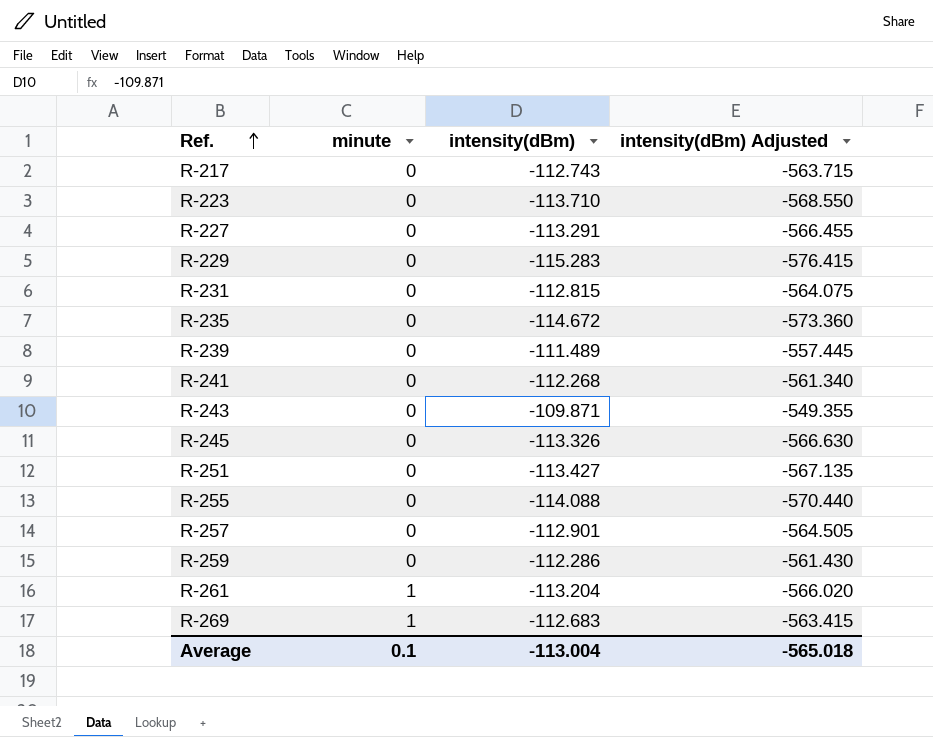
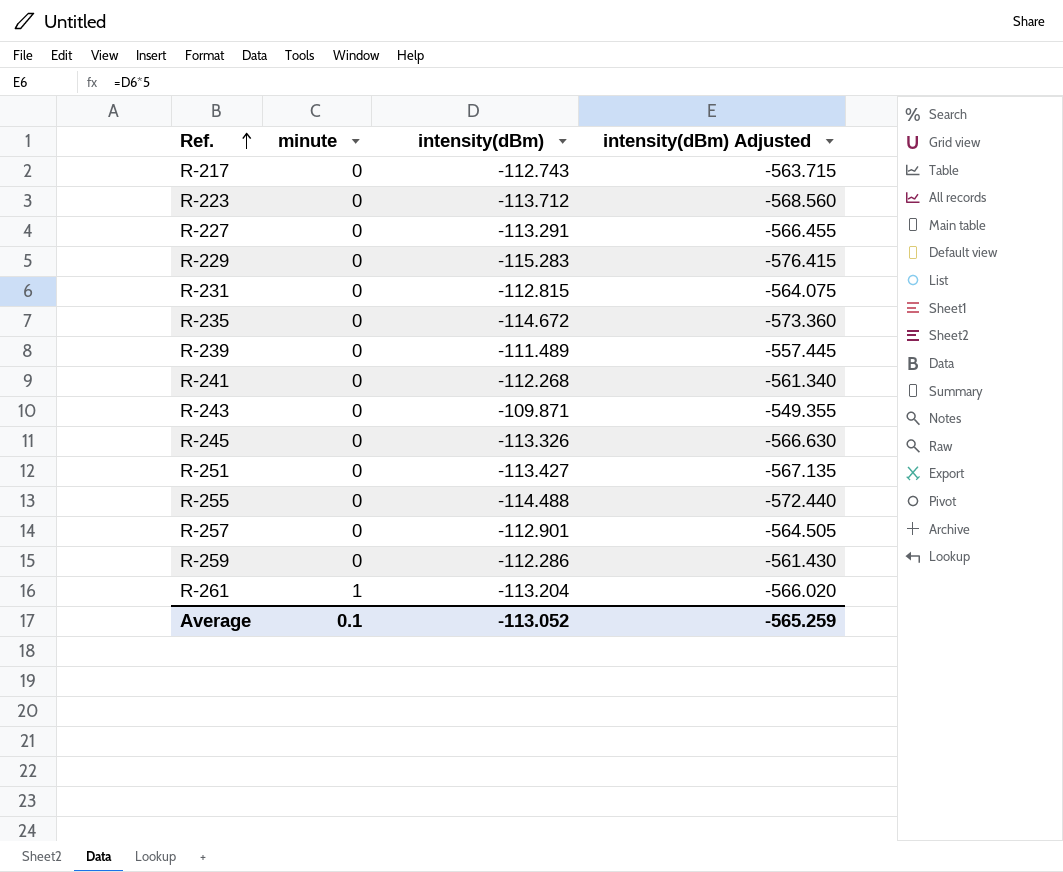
row R-269: 1 | -112.683 | -563.415 -> none
R-223 | intensity(dBm): -113.710 -> -113.712
R-223 | intensity(dBm) Adjusted: -568.550 -> -568.560
R-255 | intensity(dBm): -114.088 -> -114.488
R-255 | intensity(dBm) Adjusted: -570.440 -> -572.440
Average | intensity(dBm): -113.004 -> -113.052
Average | intensity(dBm) Adjusted: -565.018 -> -565.259

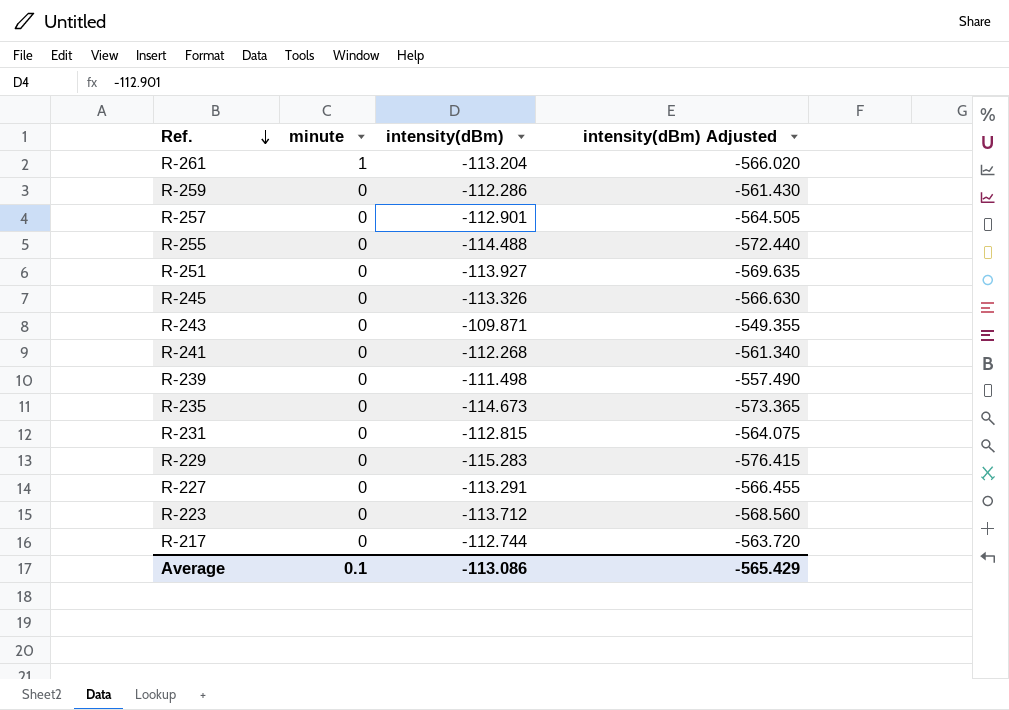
row order: Ref. ascending -> Ref. descending
R-251 | intensity(dBm): -113.427 -> -113.927
R-251 | intensity(dBm) Adjusted: -567.135 -> -569.635
R-239 | intensity(dBm): -111.489 -> -111.498
R-239 | intensity(dBm) Adjusted: -557.445 -> -557.490
R-235 | intensity(dBm): -114.672 -> -114.673
R-235 | intensity(dBm) Adjusted: -573.360 -> -573.365
R-217 | intensity(dBm): -112.743 -> -112.744
R-217 | intensity(dBm) Adjusted: -563.715 -> -563.720
Average | intensity(dBm): -113.052 -> -113.086
Average | intensity(dBm) Adjusted: -565.259 -> -565.429

